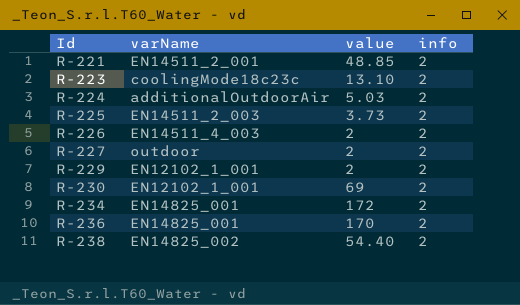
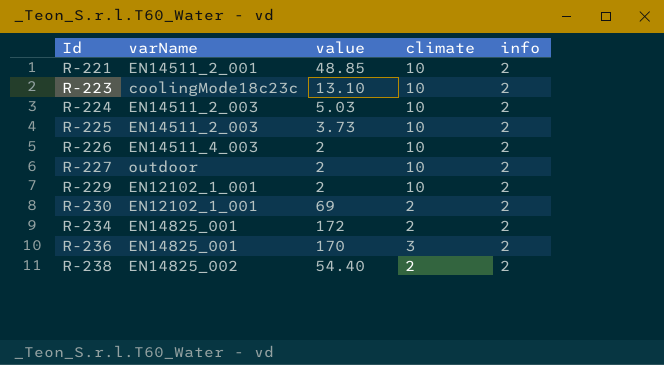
column climate | position: none -> 4
R-224 | varName: additionalOutdoorAir -> EN14511_2_003

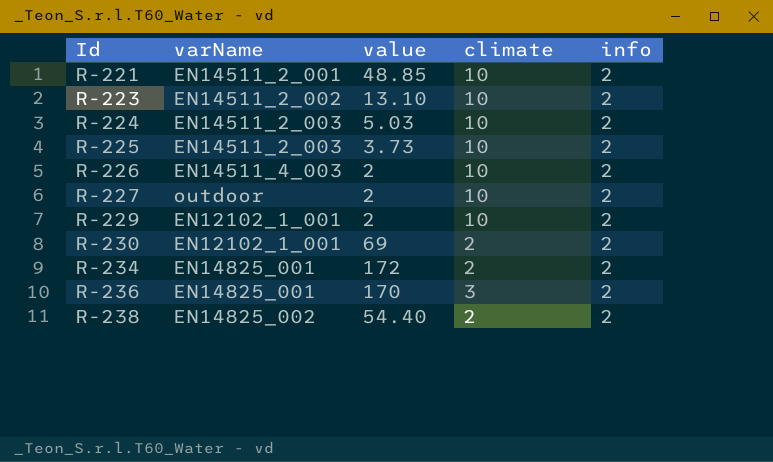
R-223 | varName: coolingMode18c23c -> EN14511_2_002

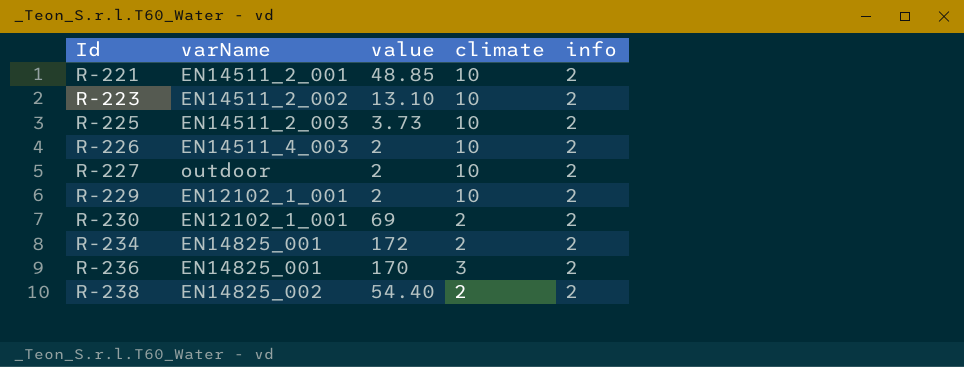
row R-224: EN14511_2_003 | 5.03 | 10 | 2 -> none

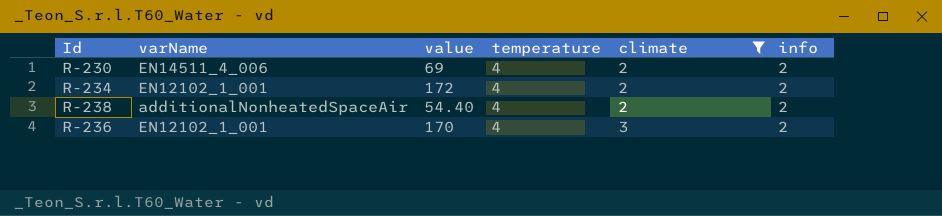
filter: none -> climate != 10
row order: Id ascending -> climate ascending
column temperature | position: none -> 4
R-230 | varName: EN12102_1_001 -> EN14511_4_006
R-234 | varName: EN14825_001 -> EN12102_1_001
R-238 | varName: EN14825_002 -> additionalNonheatedSpaceAir
R-236 | varName: EN14825_001 -> EN12102_1_001

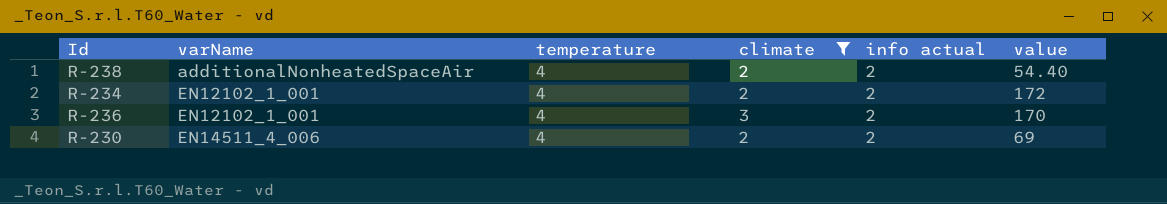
row order: climate ascending -> varName ascending
column name: info -> info actual
column value | position: 3 -> 6

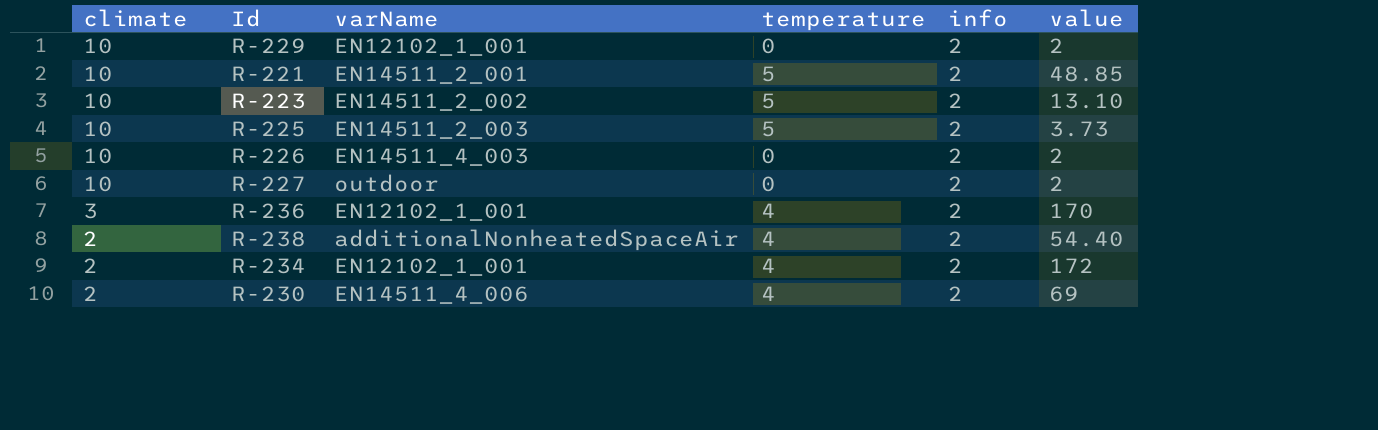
filter: climate != 10 -> none
row order: varName ascending -> climate descending
column climate | position: 4 -> 1
column name: info actual -> info

